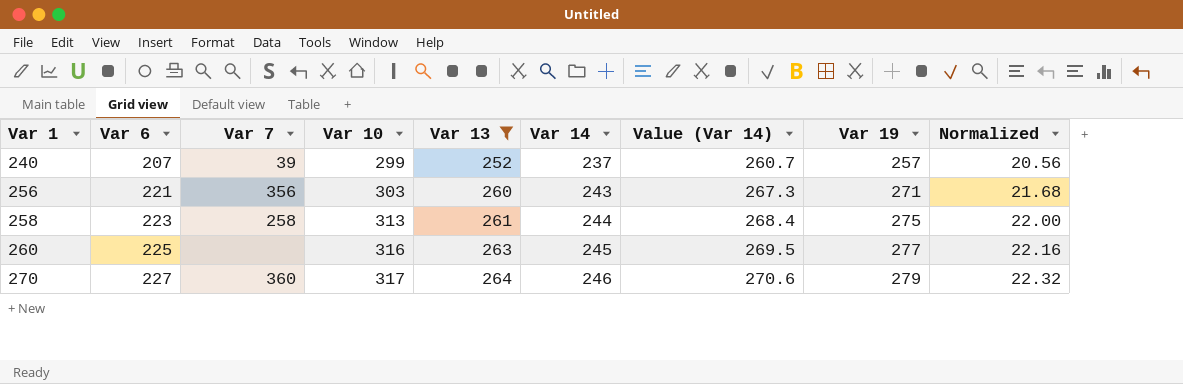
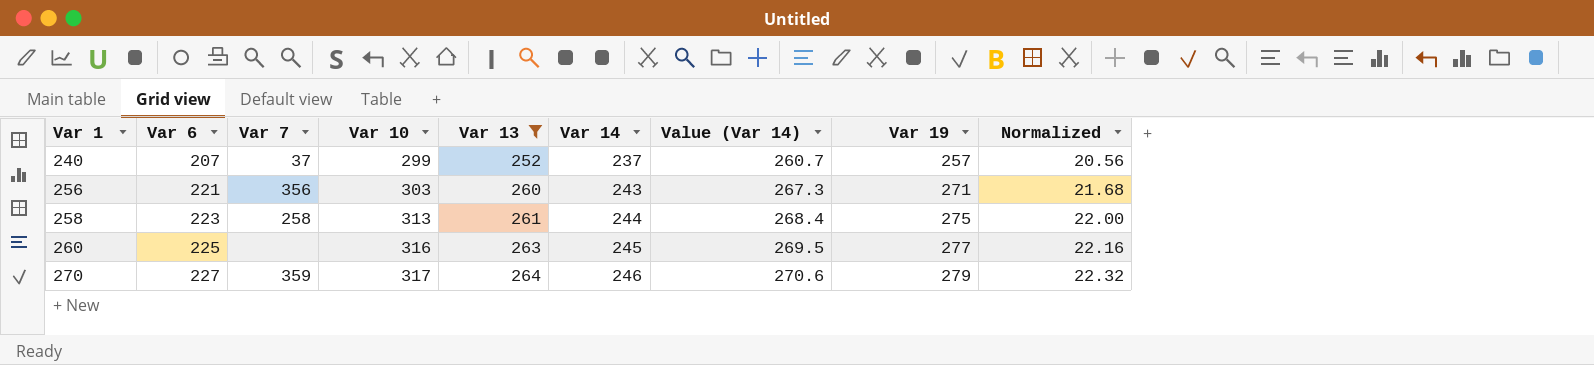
240 | Var 7: 39 -> 37
270 | Var 7: 360 -> 359

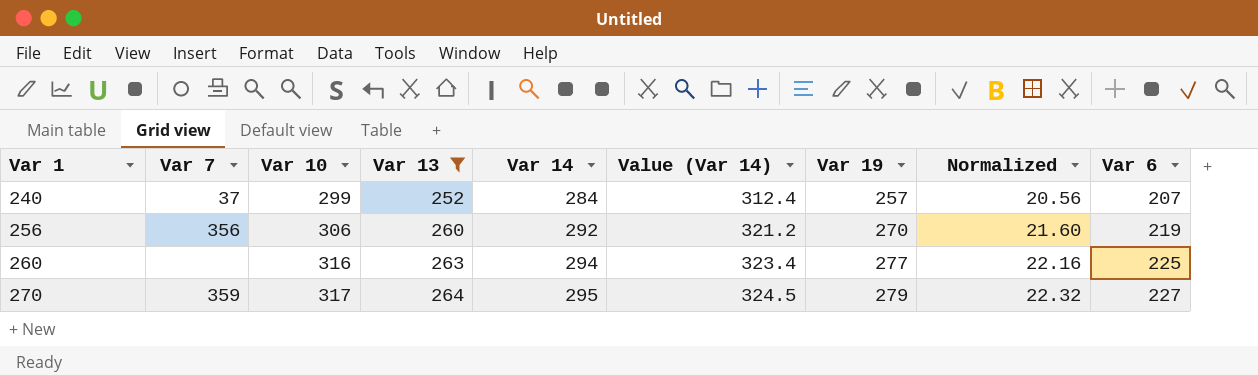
column Var 6 | position: 2 -> 9
row 258: 223 | 258 | 313 | 261 | 244 | 268.4 | 275 | 22.00 -> none
240 | Var 14: 237 -> 284
240 | Value (Var 14): 260.7 -> 312.4
256 | Var 10: 303 -> 306
256 | Var 14: 243 -> 292
256 | Value (Var 14): 267.3 -> 321.2
256 | Var 19: 271 -> 270
256 | Normalized: 21.68 -> 21.60
256 | Var 6: 221 -> 219
260 | Var 14: 245 -> 294
260 | Value (Var 14): 269.5 -> 323.4
270 | Var 14: 246 -> 295
270 | Value (Var 14): 270.6 -> 324.5

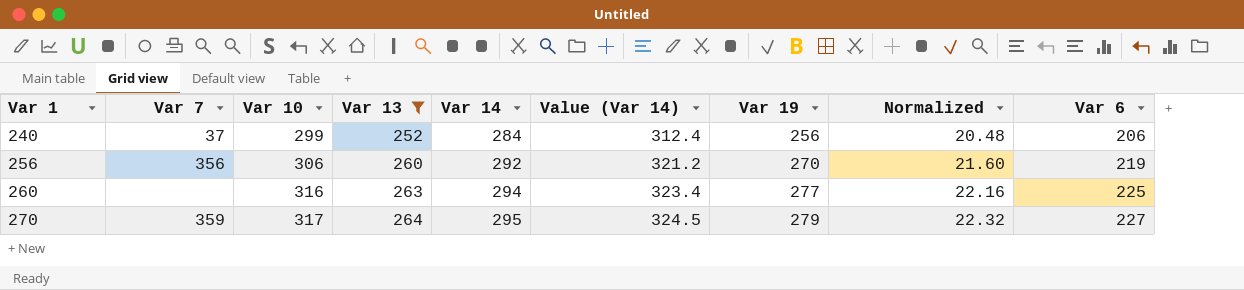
240 | Var 19: 257 -> 256
240 | Normalized: 20.56 -> 20.48
240 | Var 6: 207 -> 206

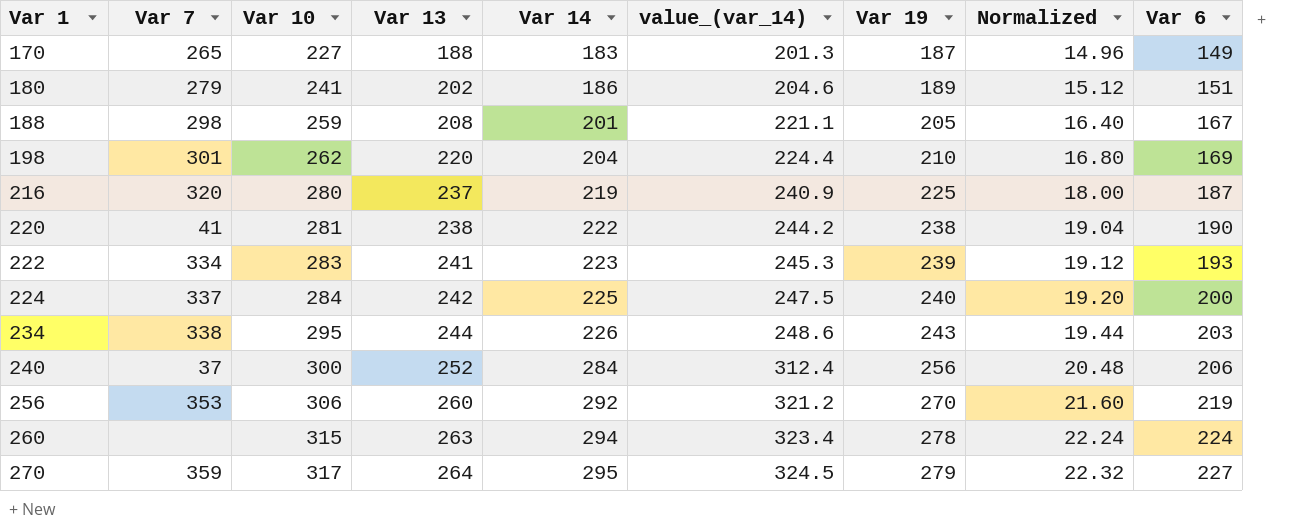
filter: Var 13 >= 252 -> none
column name: Value (Var 14) -> value_(var_14)
240 | Var 10: 299 -> 300
256 | Var 7: 356 -> 353
260 | Var 10: 316 -> 315
260 | Var 19: 277 -> 278
260 | Normalized: 22.16 -> 22.24
260 | Var 6: 225 -> 224

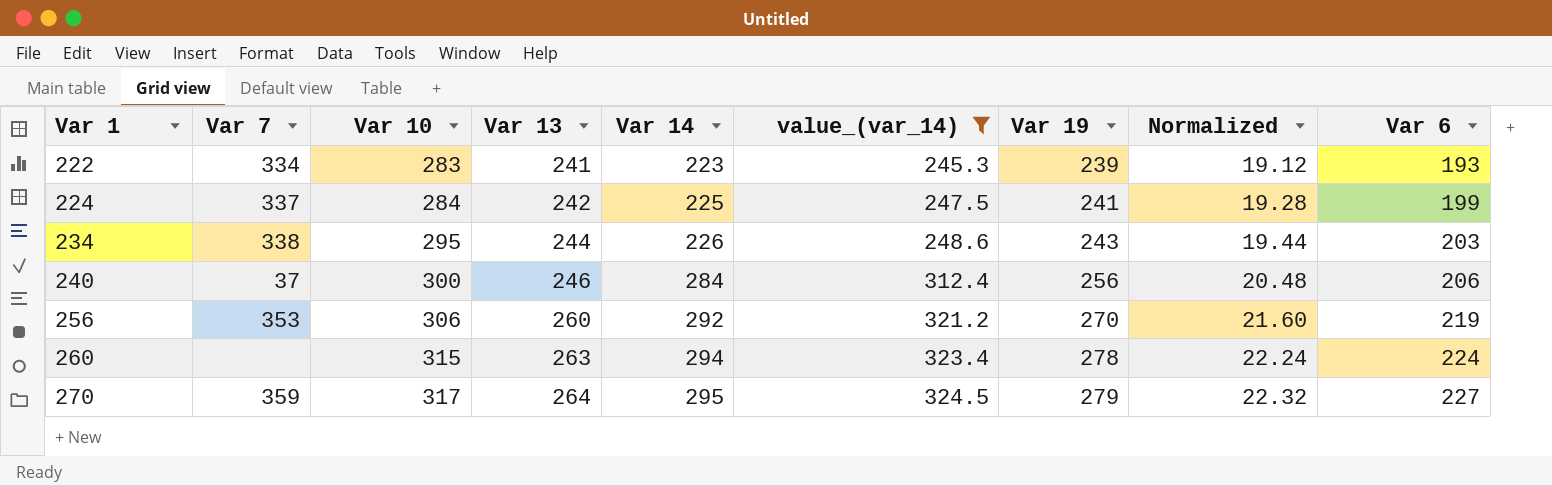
filter: none -> value_(var_14) >= 245.3
224 | Var 19: 240 -> 241
224 | Normalized: 19.20 -> 19.28
224 | Var 6: 200 -> 199
240 | Var 13: 252 -> 246

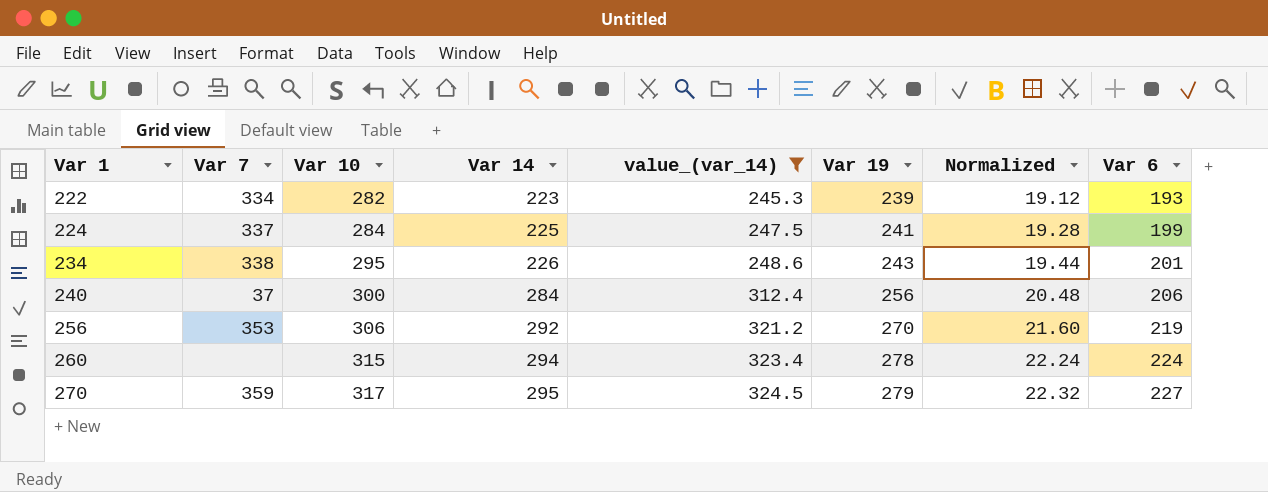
column Var 13 | position: 4 -> none
222 | Var 10: 283 -> 282
234 | Var 6: 203 -> 201

